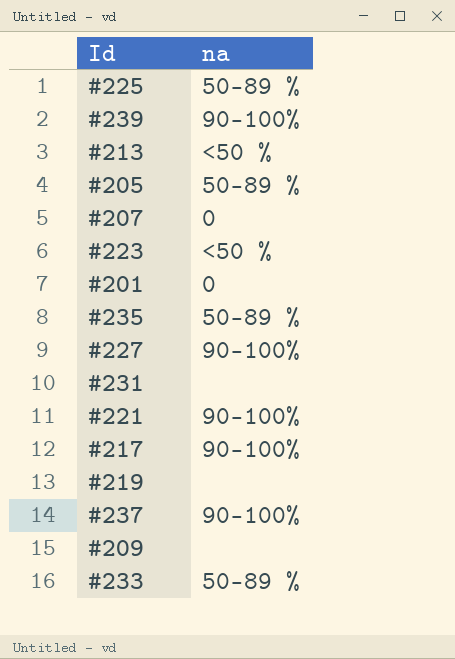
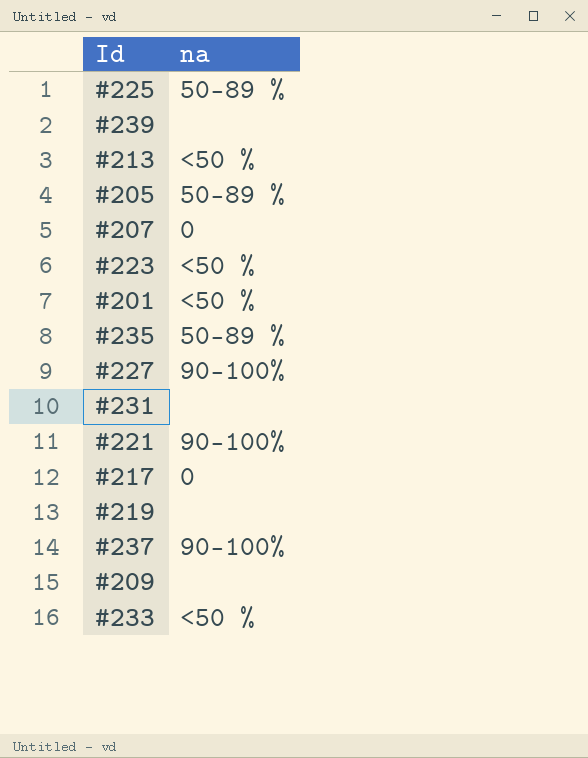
#239 | na: 90-100% -> none
#201 | na: 0 -> <50 %
#217 | na: 90-100% -> 0
#233 | na: 50-89 % -> <50 %

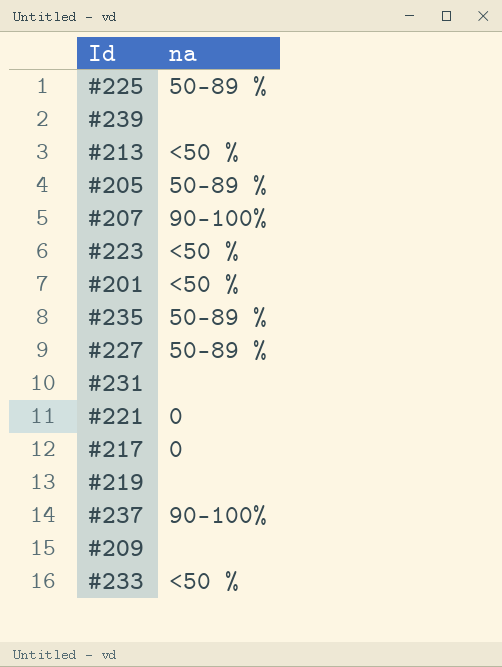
#207 | na: 0 -> 90-100%
#227 | na: 90-100% -> 50-89 %
#221 | na: 90-100% -> 0

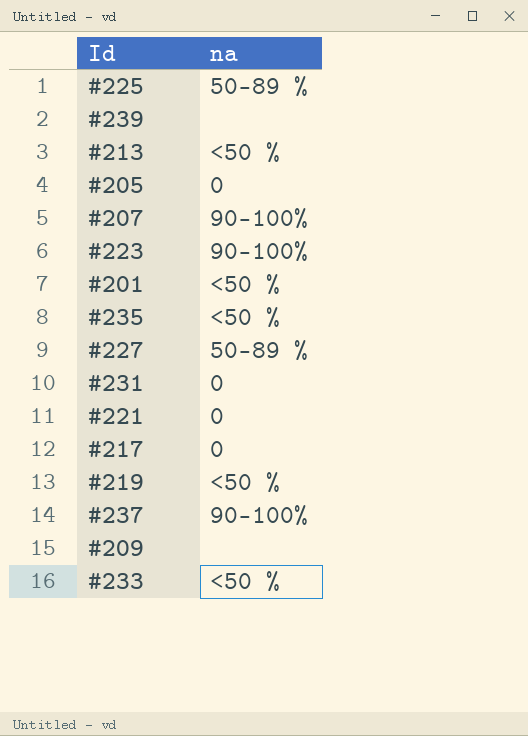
#205 | na: 50-89 % -> 0
#223 | na: <50 % -> 90-100%
#235 | na: 50-89 % -> <50 %
#231 | na: none -> 0
#219 | na: none -> <50 %

